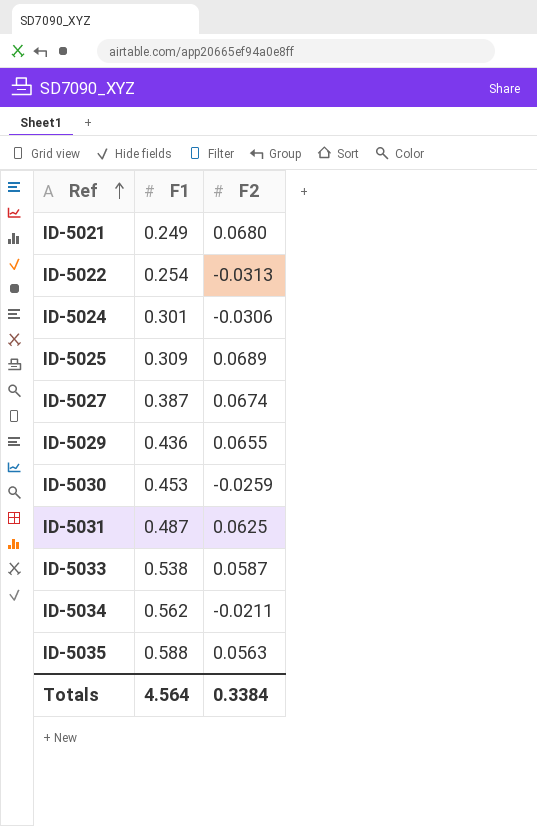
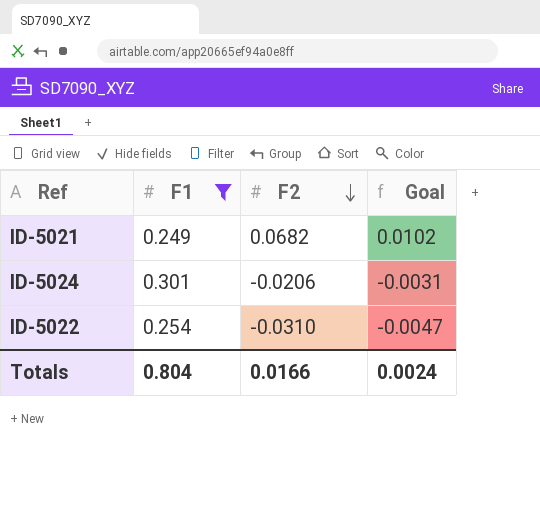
filter: none -> F1 <= 0.301
row order: Ref ascending -> F2 descending
column Goal | formula: none -> [F2] * 0.15
ID-5021 | F2: 0.0680 -> 0.0682
ID-5024 | F2: -0.0306 -> -0.0206
ID-5022 | F2: -0.0313 -> -0.0310
Totals | F1: 4.564 -> 0.804
Totals | F2: 0.3384 -> 0.0166

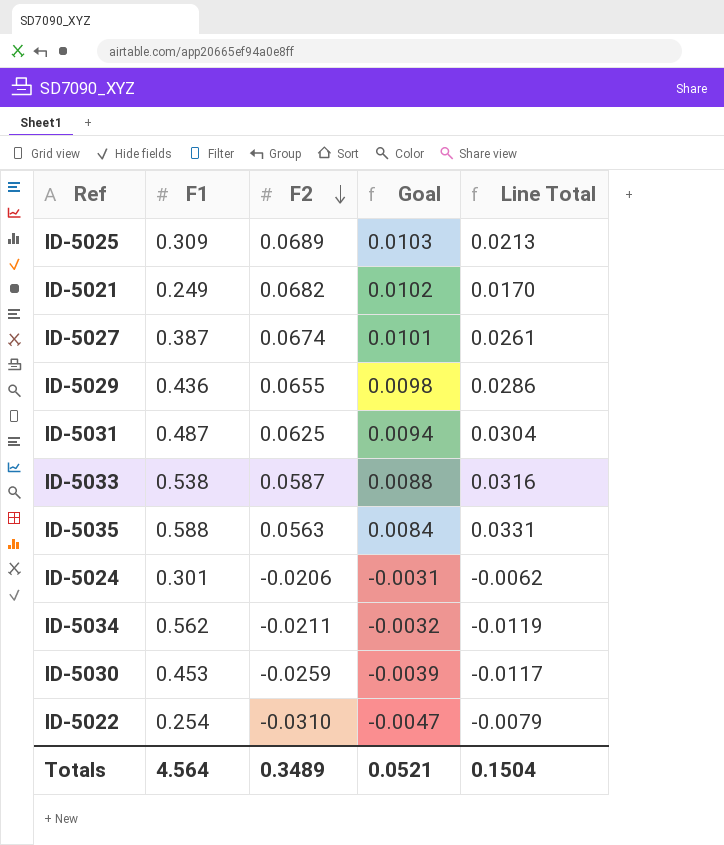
filter: F1 <= 0.301 -> none
column Line Total | formula: none -> [F1] * [F2]
Totals | F1: 0.804 -> 4.564
Totals | F2: 0.0166 -> 0.3489
Totals | Goal: 0.0024 -> 0.0521

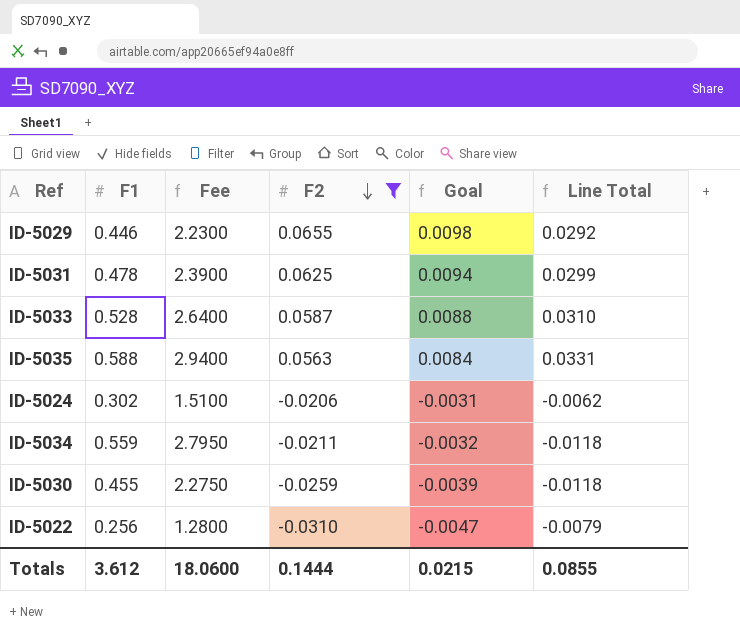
filter: none -> F2 <= 0.0655
column Fee | formula: none -> [F1] * 5
ID-5029 | F1: 0.436 -> 0.446
ID-5029 | Line Total: 0.0286 -> 0.0292
ID-5031 | F1: 0.487 -> 0.478
ID-5031 | Line Total: 0.0304 -> 0.0299
ID-5033 | F1: 0.538 -> 0.528
ID-5033 | Line Total: 0.0316 -> 0.0310
ID-5024 | F1: 0.301 -> 0.302
ID-5034 | F1: 0.562 -> 0.559
ID-5034 | Line Total: -0.0119 -> -0.0118
ID-5030 | F1: 0.453 -> 0.455
ID-5030 | Line Total: -0.0117 -> -0.0118
ID-5022 | F1: 0.254 -> 0.256
Totals | F1: 4.564 -> 3.612
Totals | F2: 0.3489 -> 0.1444
Totals | Goal: 0.0521 -> 0.0215
Totals | Line Total: 0.1504 -> 0.0855

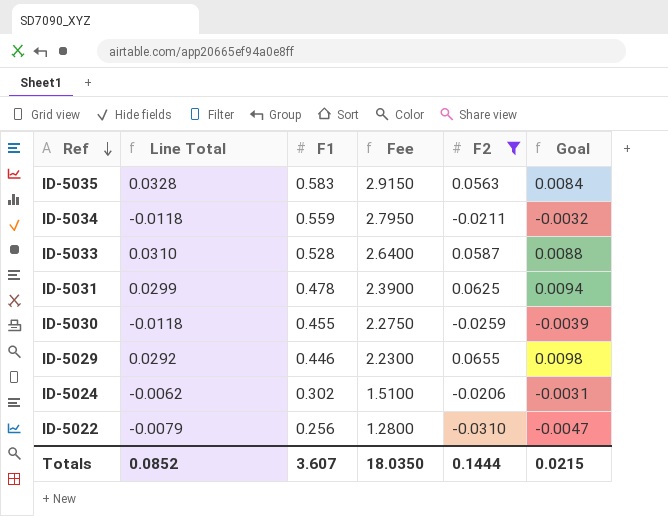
row order: F2 descending -> Ref descending
column Line Total | position: 6 -> 2
ID-5035 | Line Total: 0.0331 -> 0.0328
ID-5035 | F1: 0.588 -> 0.583
ID-5035 | Fee: 2.9400 -> 2.9150
Totals | Line Total: 0.0855 -> 0.0852
Totals | F1: 3.612 -> 3.607
Totals | Fee: 18.0600 -> 18.0350

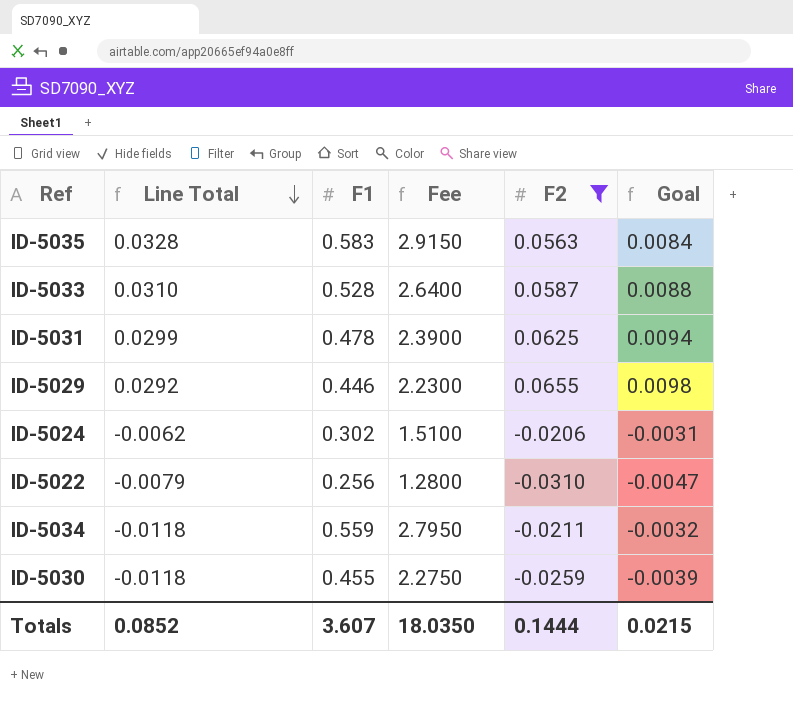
row order: Ref descending -> Line Total descending

